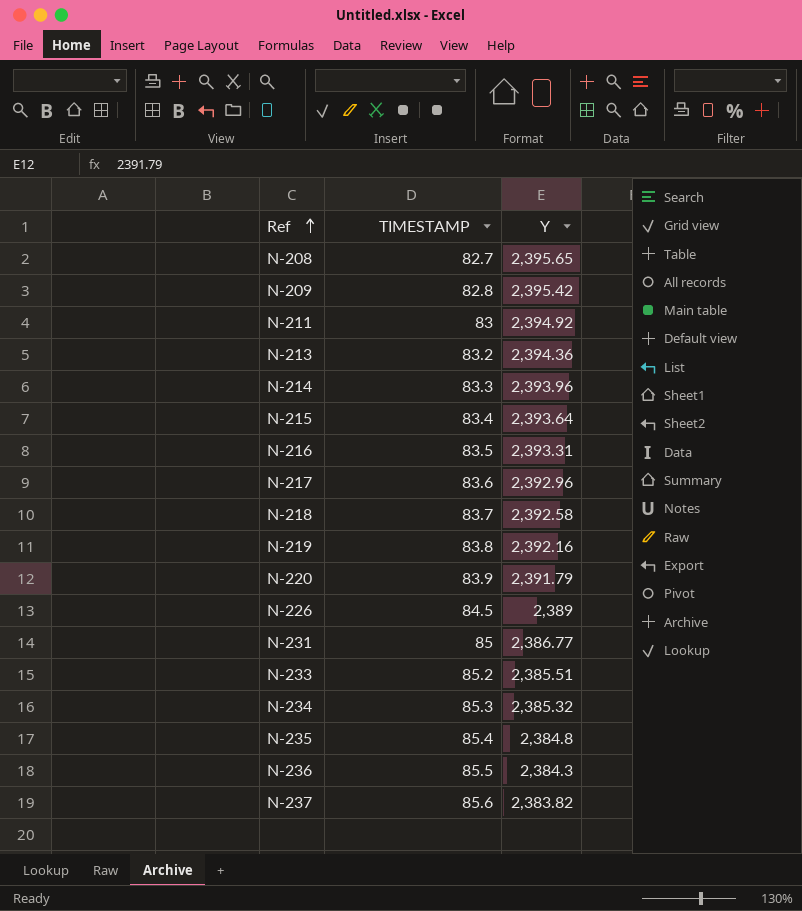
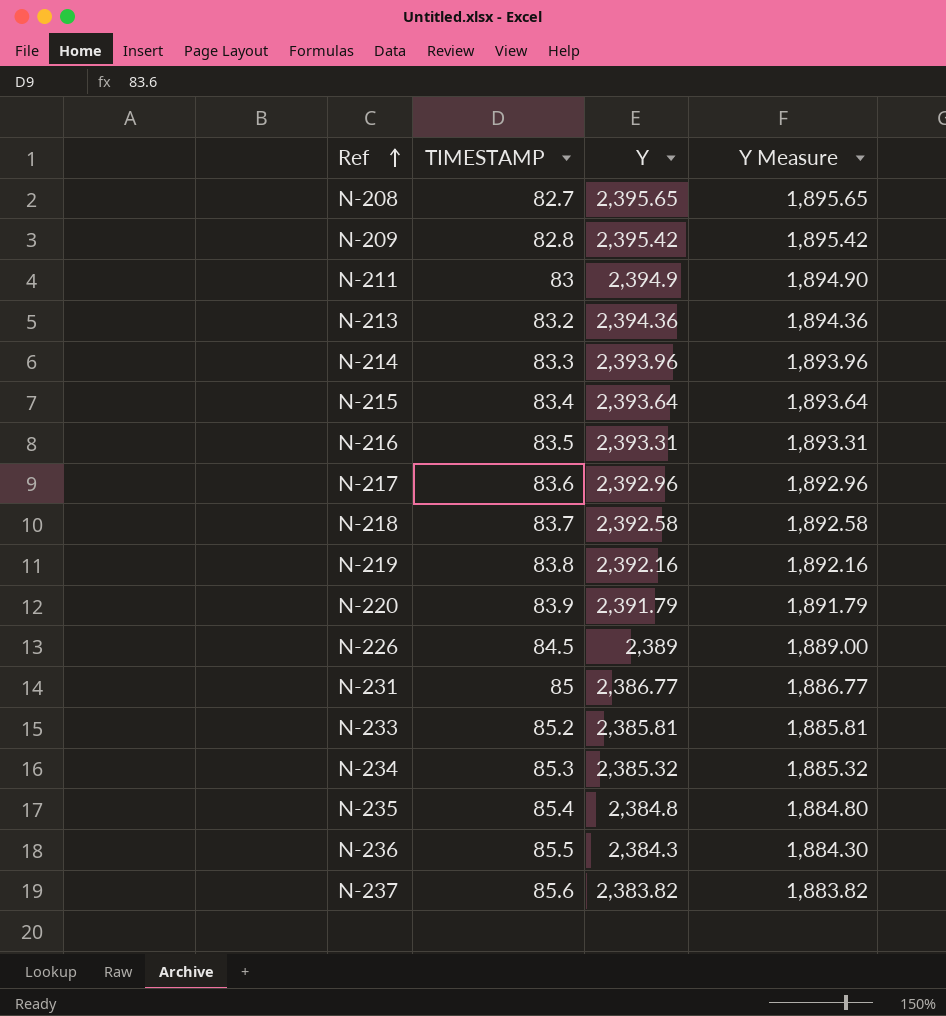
column Y Measure | formula: none -> [Y] - 500
N-211 | Y: 2,394.92 -> 2,394.9
N-233 | Y: 2,385.51 -> 2,385.81

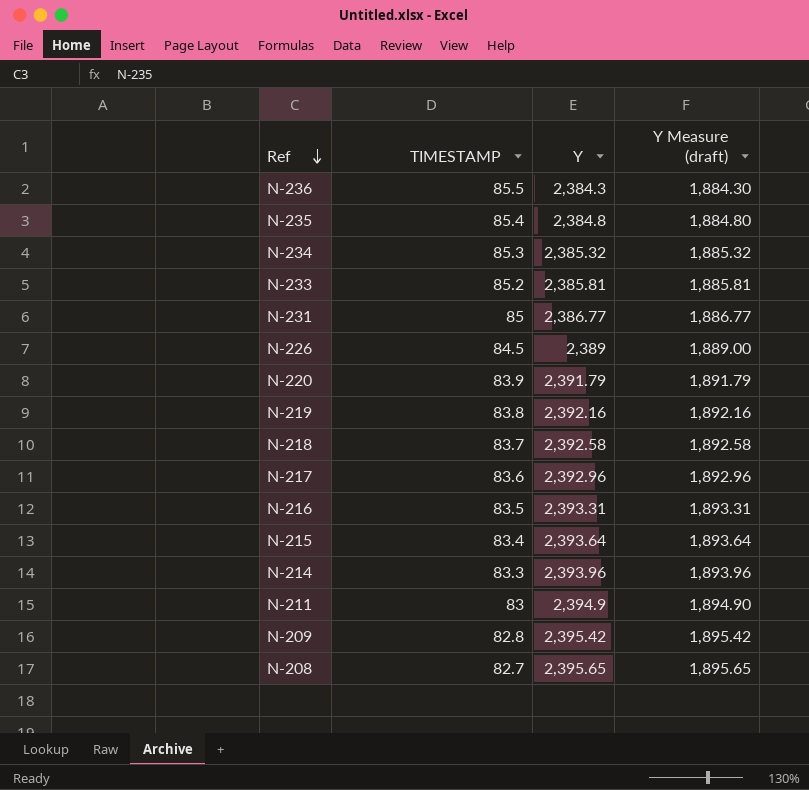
row order: Ref ascending -> Ref descending
column name: Y Measure -> Y Measure (draft)
row N-213: 83.2 | 2,394.36 | 1,894.36 -> none
row N-237: 85.6 | 2,383.82 | 1,883.82 -> none

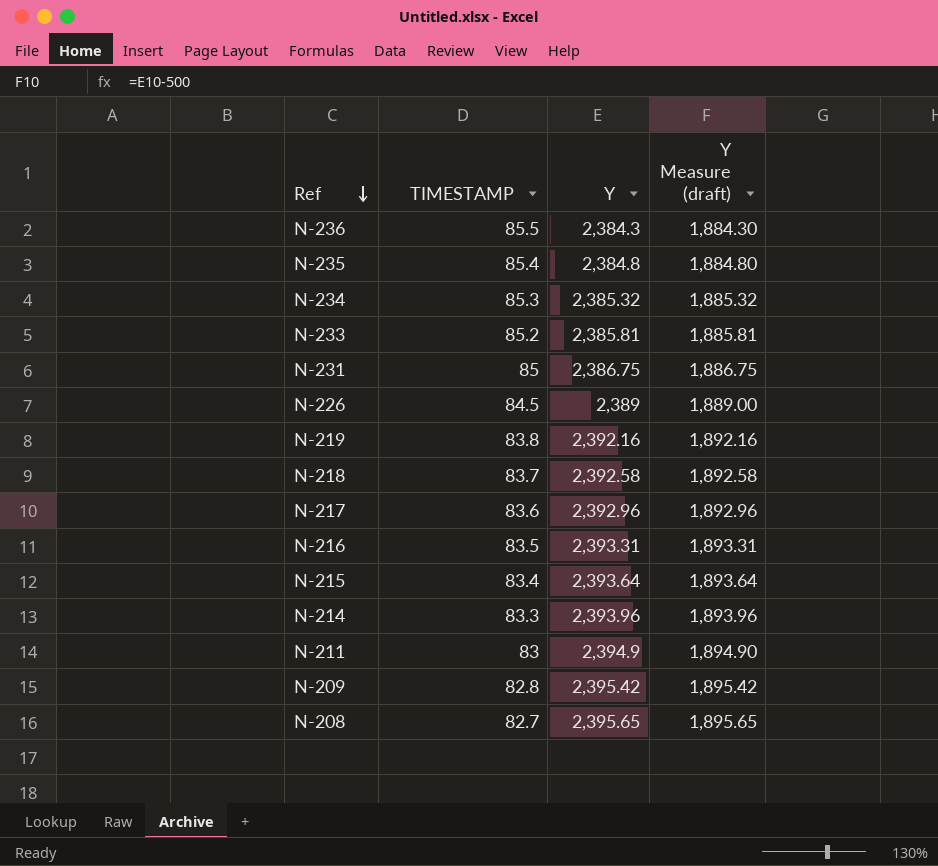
row N-220: 83.9 | 2,391.79 | 1,891.79 -> none
N-231 | Y: 2,386.77 -> 2,386.75
N-231 | Y Measure (draft): 1,886.77 -> 1,886.75

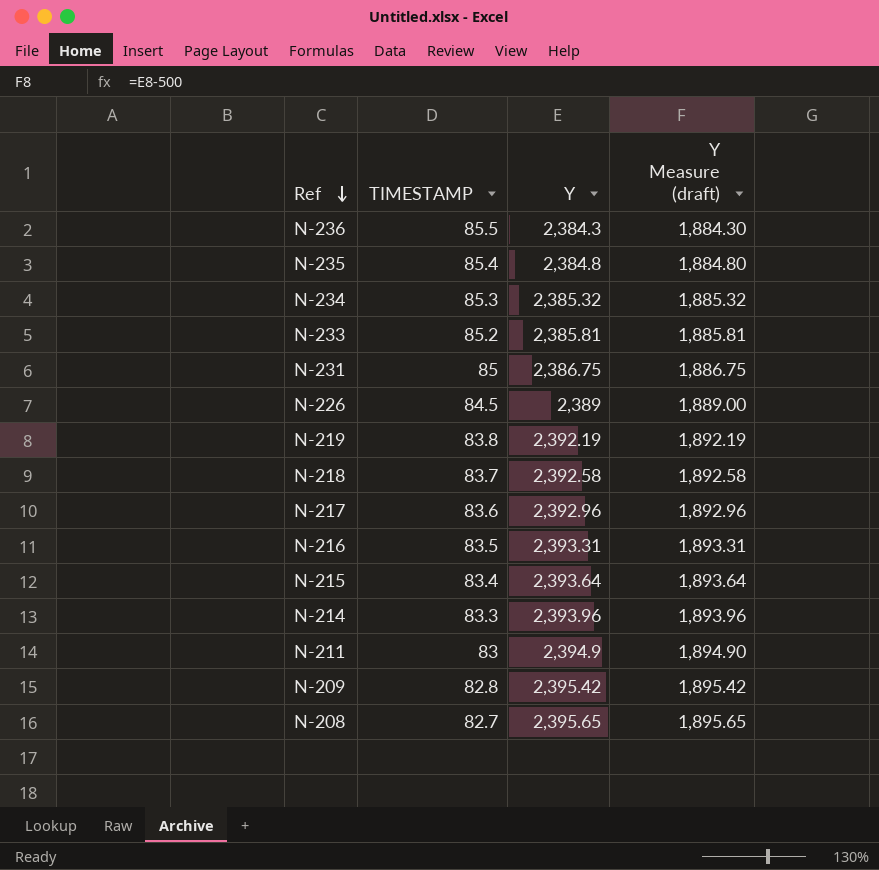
N-219 | Y: 2,392.16 -> 2,392.19
N-219 | Y Measure (draft): 1,892.16 -> 1,892.19

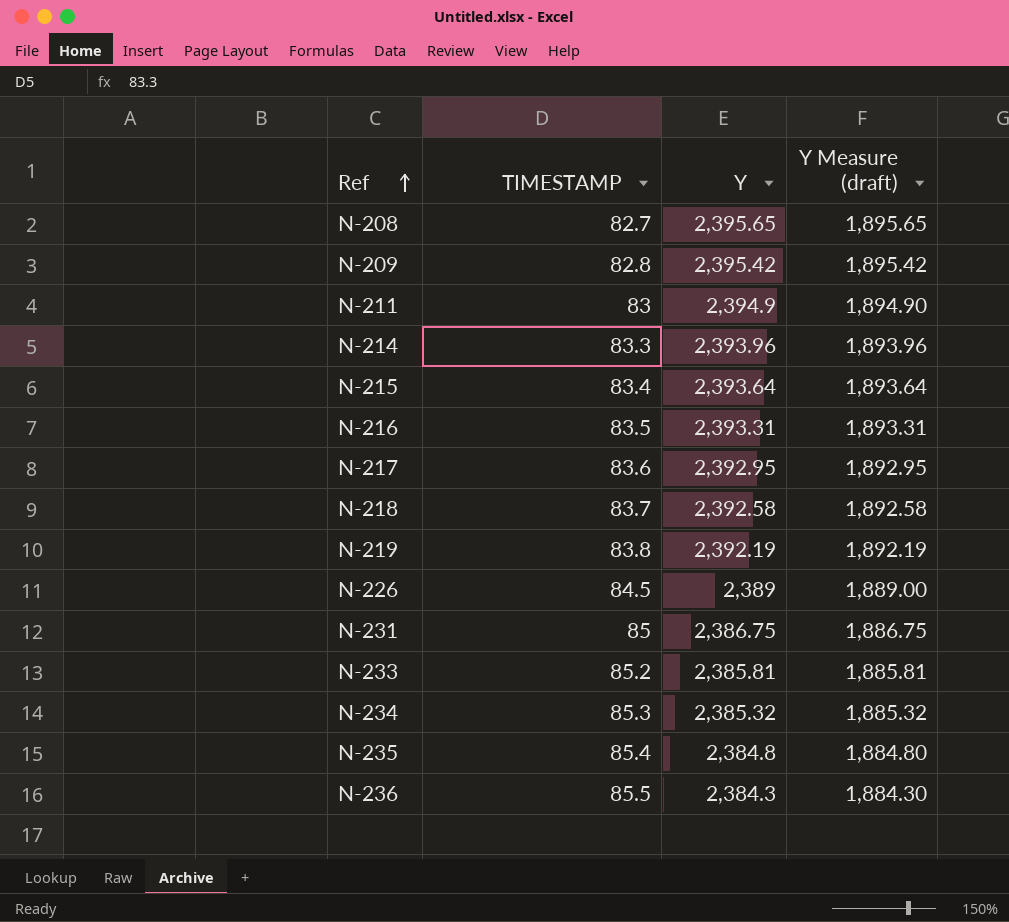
row order: Ref descending -> Ref ascending
N-217 | Y: 2,392.96 -> 2,392.95
N-217 | Y Measure (draft): 1,892.96 -> 1,892.95

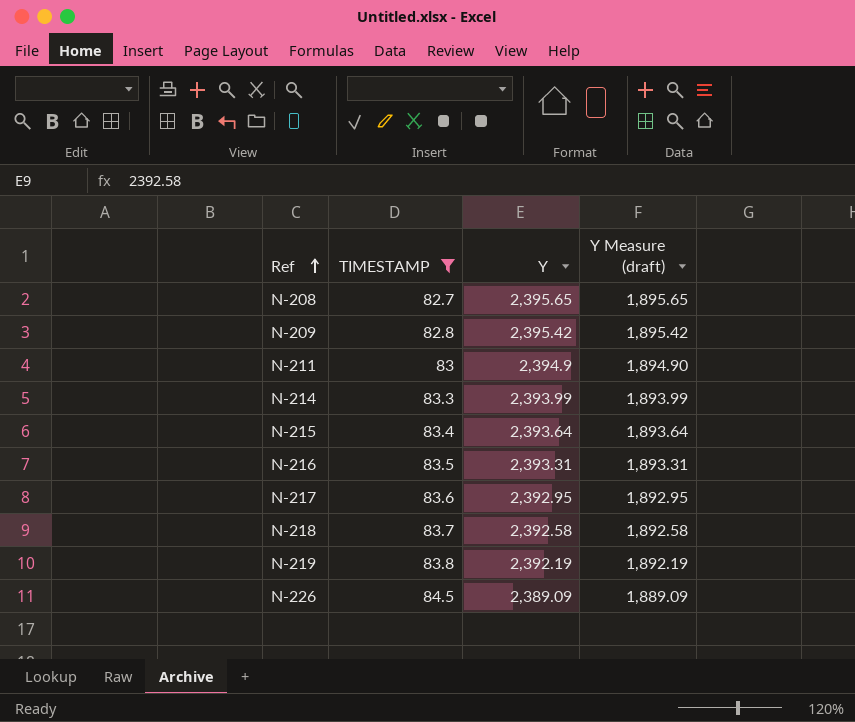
filter: none -> TIMESTAMP <= 84.5
N-214 | Y: 2,393.96 -> 2,393.99
N-214 | Y Measure (draft): 1,893.96 -> 1,893.99
N-226 | Y: 2,389 -> 2,389.09
N-226 | Y Measure (draft): 1,889.00 -> 1,889.09

